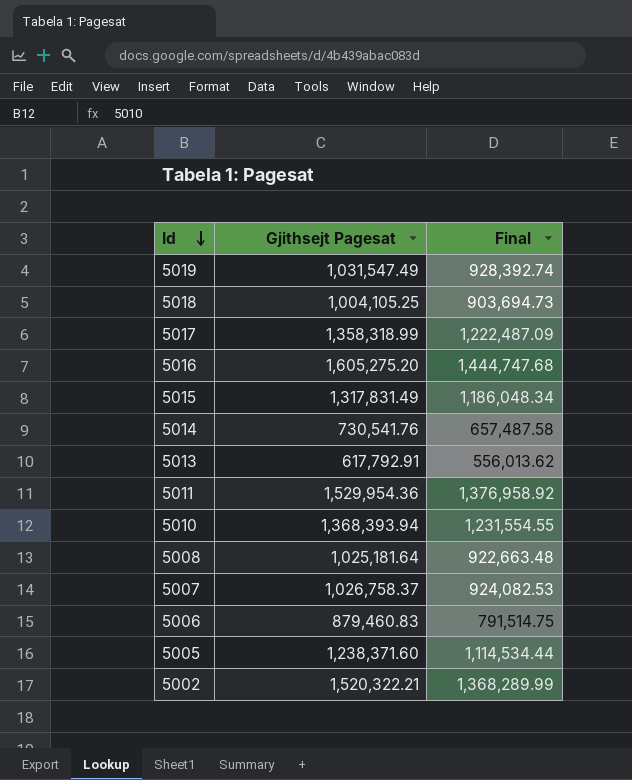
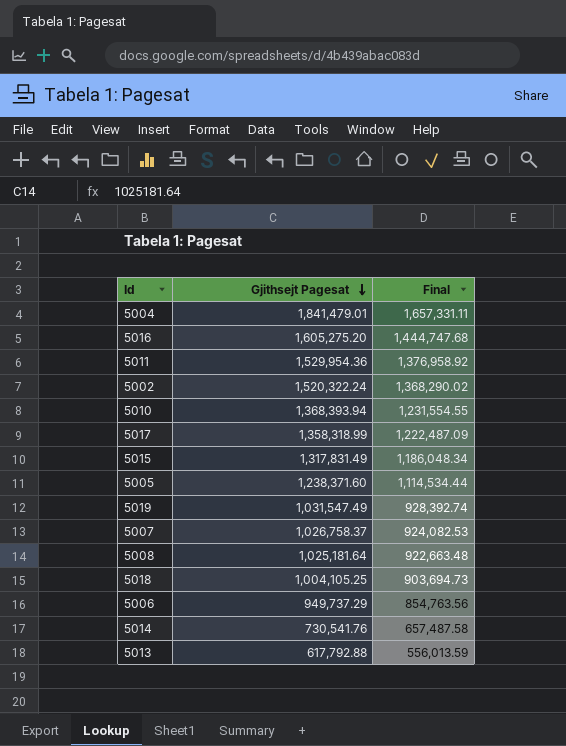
row order: Id descending -> Gjithsejt Pagesat descending
row 5004: none -> 1,841,479.01 | 1,657,331.11
5002 | Gjithsejt Pagesat: 1,520,322.21 -> 1,520,322.24
5002 | Final: 1,368,289.99 -> 1,368,290.02
5006 | Gjithsejt Pagesat: 879,460.83 -> 949,737.29
5006 | Final: 791,514.75 -> 854,763.56
5013 | Gjithsejt Pagesat: 617,792.91 -> 617,792.88
5013 | Final: 556,013.62 -> 556,013.59

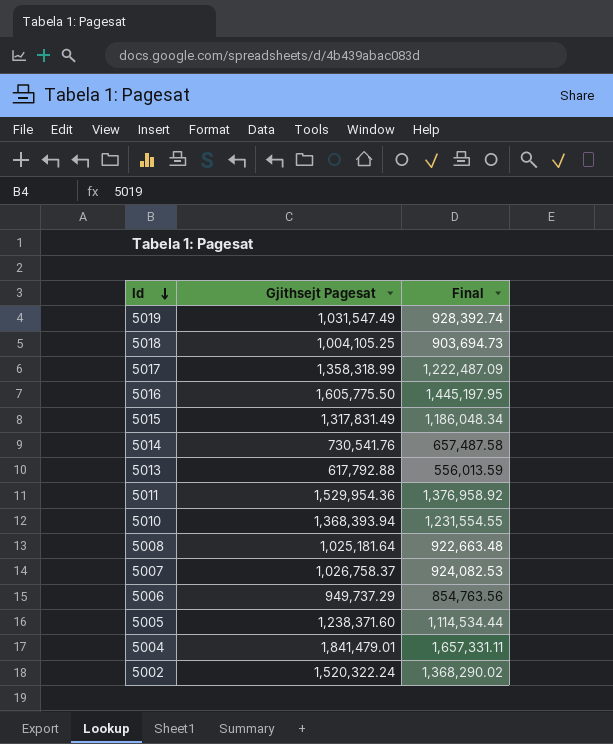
row order: Gjithsejt Pagesat descending -> Id descending
5016 | Gjithsejt Pagesat: 1,605,275.20 -> 1,605,775.50
5016 | Final: 1,444,747.68 -> 1,445,197.95

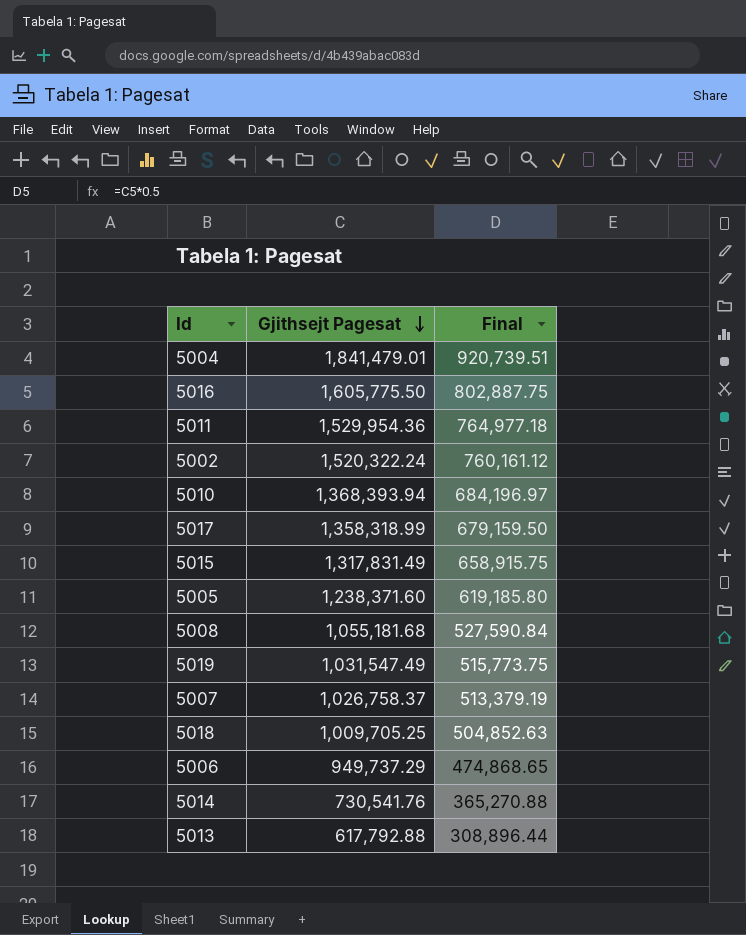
row order: Id descending -> Gjithsejt Pagesat descending
column Final | formula: [Gjithsejt Pagesat] * 0.9 -> [Gjithsejt Pagesat] * 0.5
5008 | Gjithsejt Pagesat: 1,025,181.64 -> 1,055,181.68
5018 | Gjithsejt Pagesat: 1,004,105.25 -> 1,009,705.25

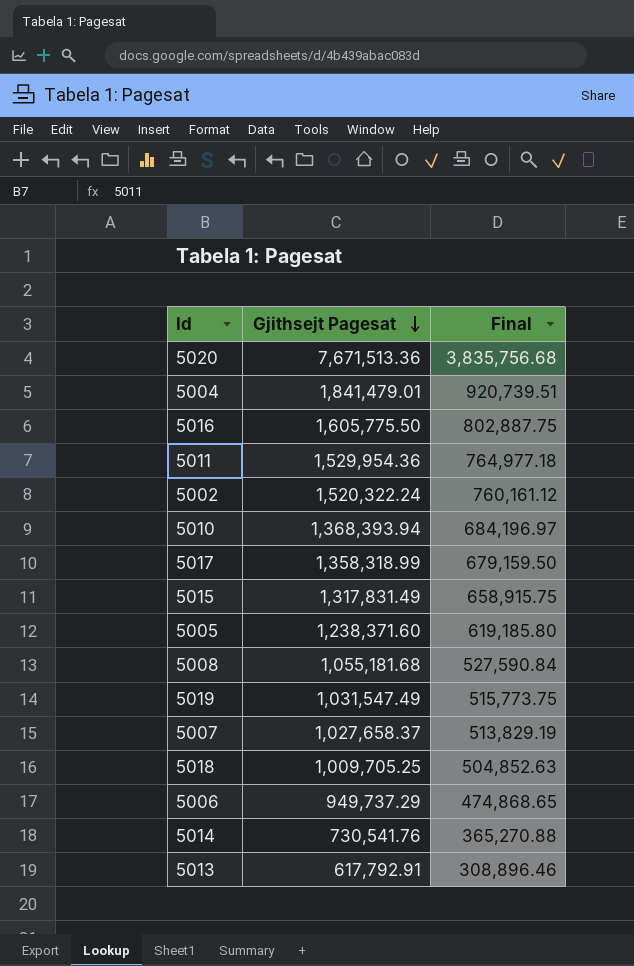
row 5020: none -> 7,671,513.36 | 3,835,756.68
5007 | Gjithsejt Pagesat: 1,026,758.37 -> 1,027,658.37
5007 | Final: 513,379.19 -> 513,829.19
5013 | Gjithsejt Pagesat: 617,792.88 -> 617,792.91
5013 | Final: 308,896.44 -> 308,896.46

